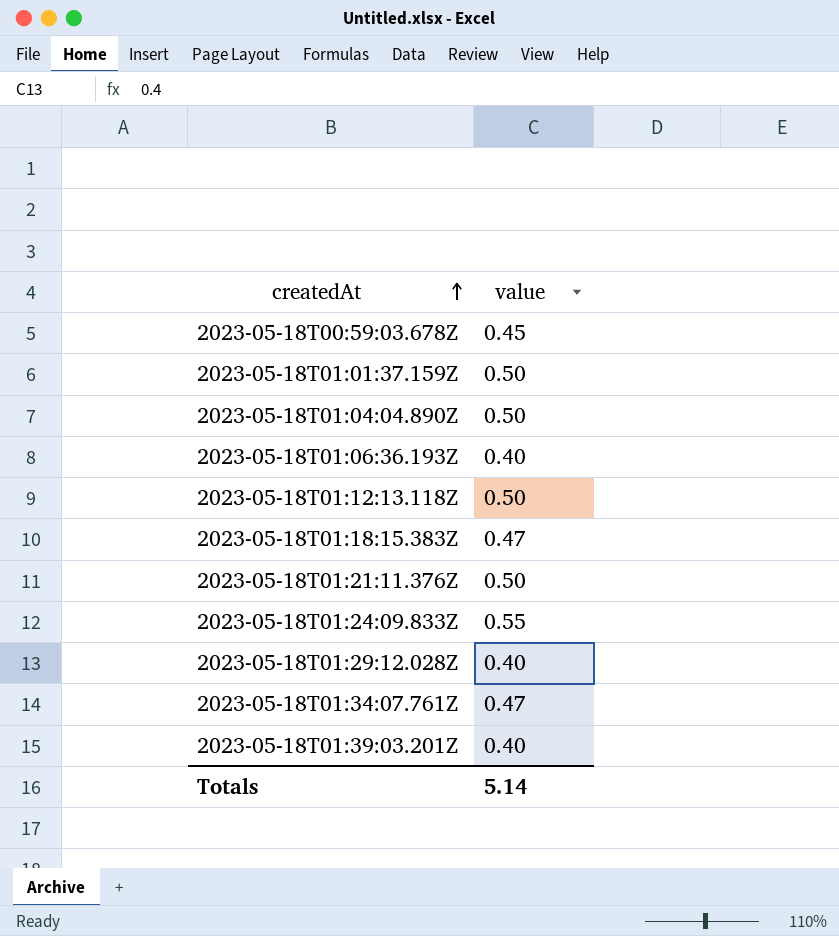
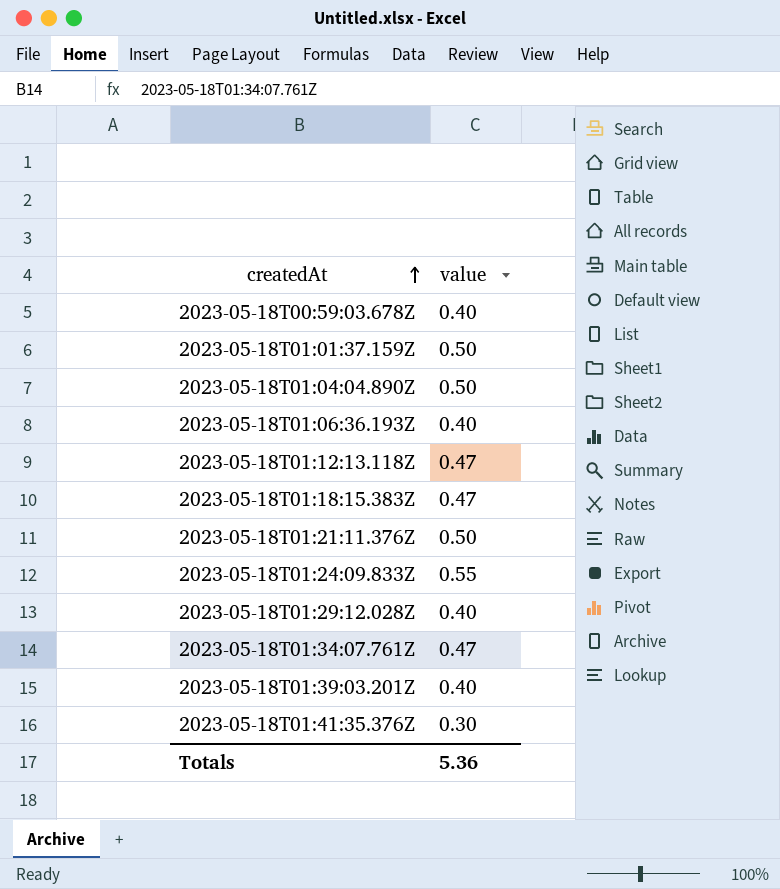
2023-05-18T00:59:03.678Z | value: 0.45 -> 0.40
2023-05-18T01:12:13.118Z | value: 0.50 -> 0.47
row 2023-05-18T01:41:35.376Z: none -> 0.30
Totals | value: 5.14 -> 5.36

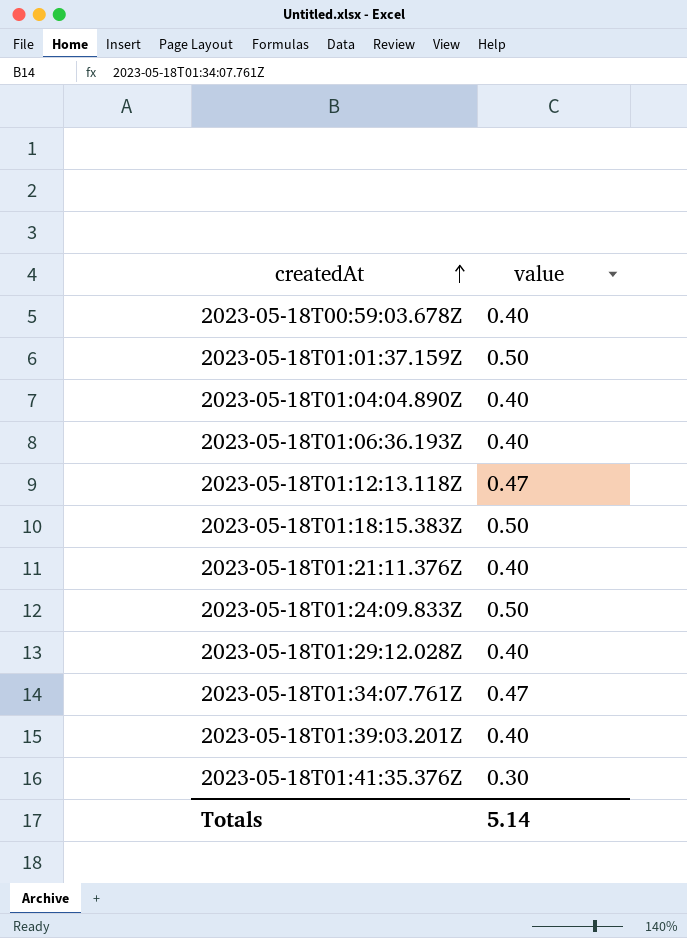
2023-05-18T01:04:04.890Z | value: 0.50 -> 0.40
2023-05-18T01:18:15.383Z | value: 0.47 -> 0.50
2023-05-18T01:21:11.376Z | value: 0.50 -> 0.40
2023-05-18T01:24:09.833Z | value: 0.55 -> 0.50
Totals | value: 5.36 -> 5.14

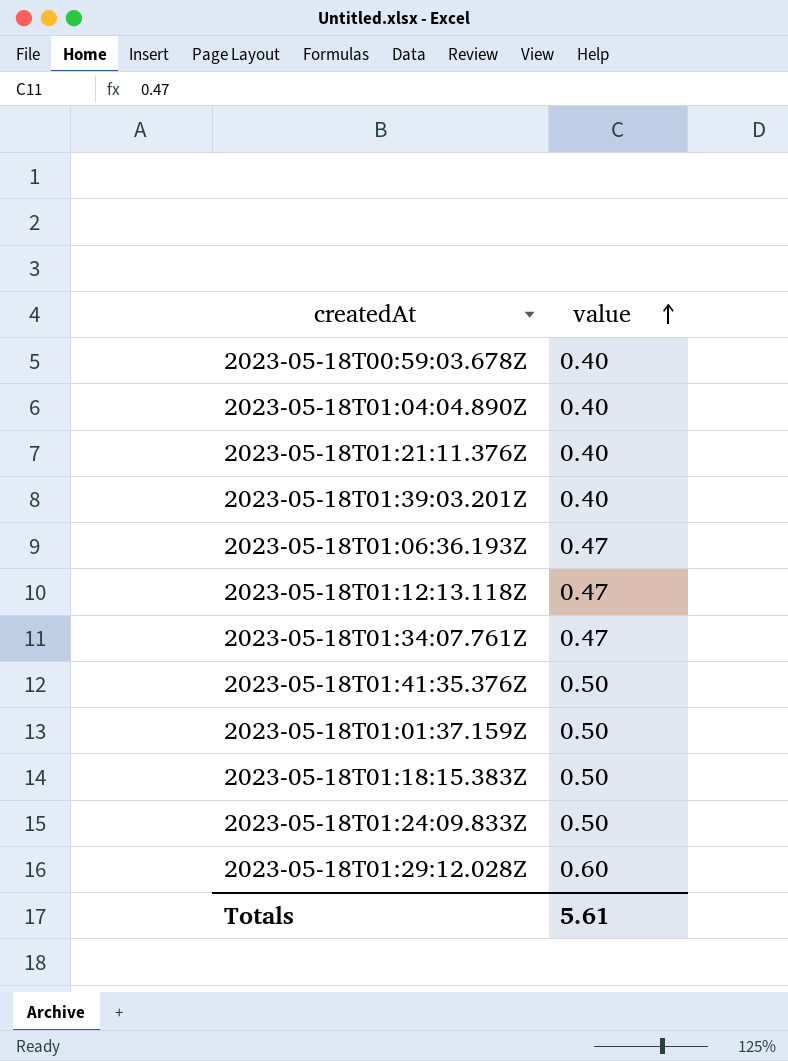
row order: createdAt ascending -> value ascending
2023-05-18T01:06:36.193Z | value: 0.40 -> 0.47
2023-05-18T01:41:35.376Z | value: 0.30 -> 0.50
2023-05-18T01:29:12.028Z | value: 0.40 -> 0.60
Totals | value: 5.14 -> 5.61

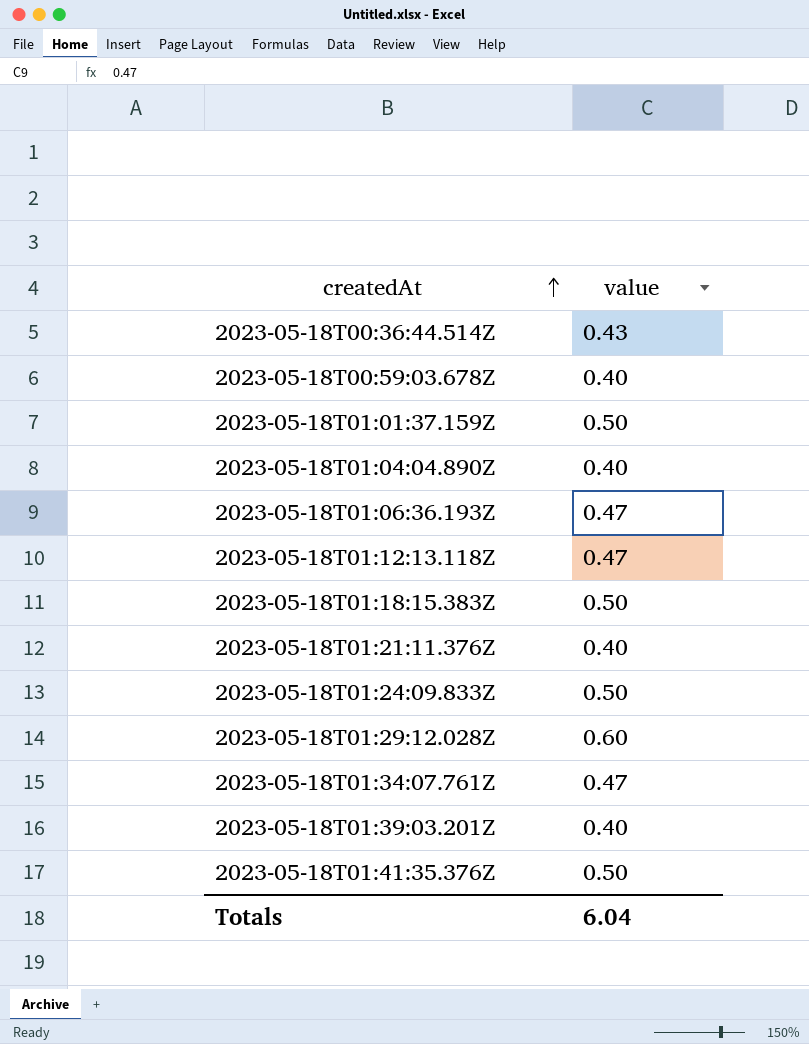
row order: value ascending -> createdAt ascending
row 2023-05-18T00:36:44.514Z: none -> 0.43
Totals | value: 5.61 -> 6.04

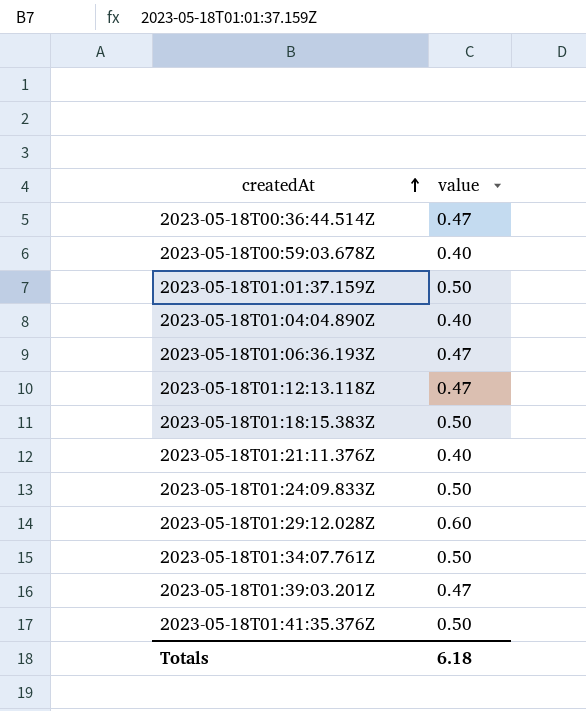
2023-05-18T00:36:44.514Z | value: 0.43 -> 0.47
2023-05-18T01:34:07.761Z | value: 0.47 -> 0.50
2023-05-18T01:39:03.201Z | value: 0.40 -> 0.47
Totals | value: 6.04 -> 6.18

